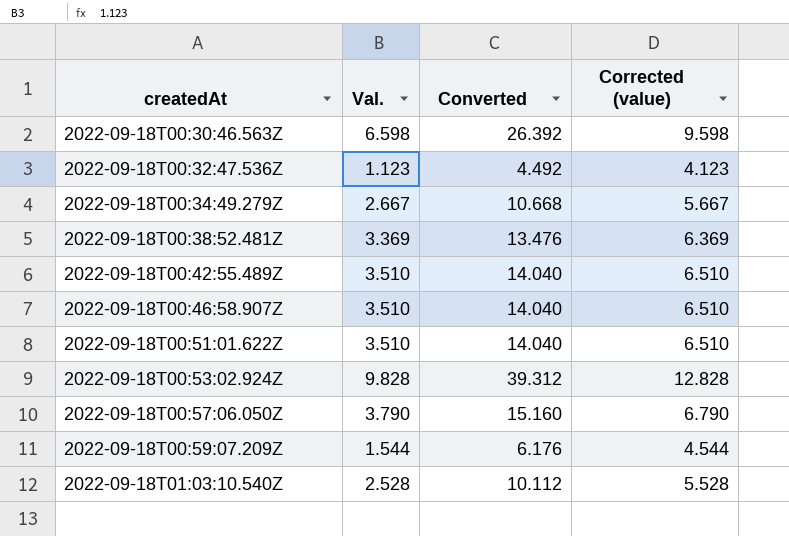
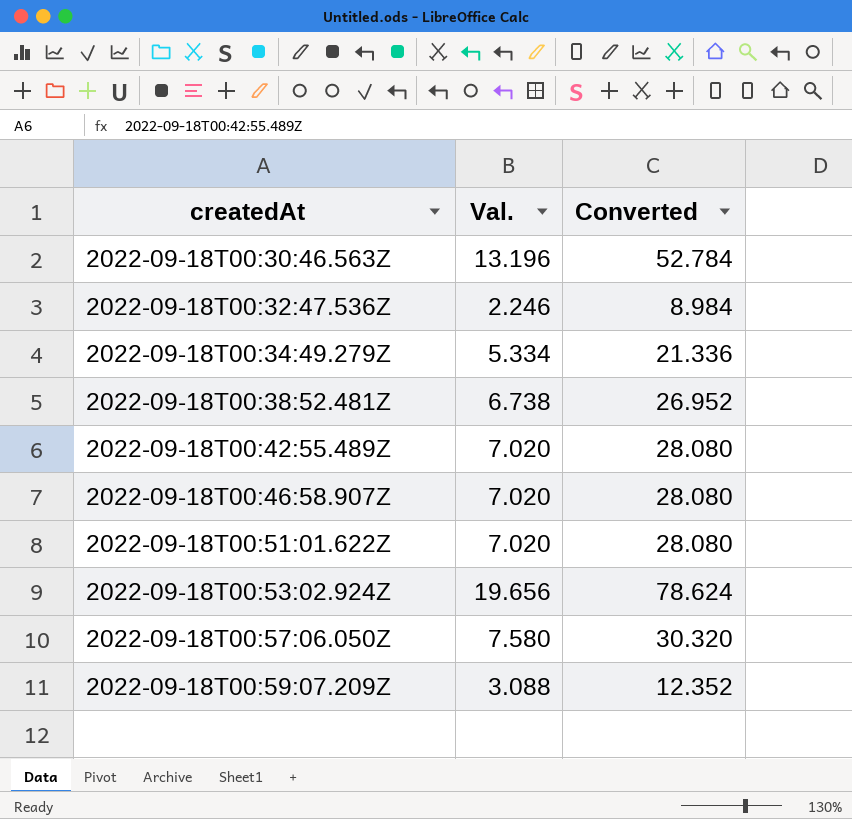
column Corrected (value) | formula: [Val.] + 3 -> none
row 2022-09-18T01:03:10.540Z: 2.528 | 10.112 | 5.528 -> none
2022-09-18T00:30:46.563Z | Val.: 6.598 -> 13.196
2022-09-18T00:30:46.563Z | Converted: 26.392 -> 52.784
2022-09-18T00:32:47.536Z | Val.: 1.123 -> 2.246
2022-09-18T00:32:47.536Z | Converted: 4.492 -> 8.984
2022-09-18T00:34:49.279Z | Val.: 2.667 -> 5.334
2022-09-18T00:34:49.279Z | Converted: 10.668 -> 21.336
2022-09-18T00:38:52.481Z | Val.: 3.369 -> 6.738
2022-09-18T00:38:52.481Z | Converted: 13.476 -> 26.952
2022-09-18T00:42:55.489Z | Val.: 3.510 -> 7.020
2022-09-18T00:42:55.489Z | Converted: 14.040 -> 28.080
2022-09-18T00:46:58.907Z | Val.: 3.510 -> 7.020
2022-09-18T00:46:58.907Z | Converted: 14.040 -> 28.080
2022-09-18T00:51:01.622Z | Val.: 3.510 -> 7.020
2022-09-18T00:51:01.622Z | Converted: 14.040 -> 28.080
2022-09-18T00:53:02.924Z | Val.: 9.828 -> 19.656
2022-09-18T00:53:02.924Z | Converted: 39.312 -> 78.624
2022-09-18T00:57:06.050Z | Val.: 3.790 -> 7.580
2022-09-18T00:57:06.050Z | Converted: 15.160 -> 30.320
2022-09-18T00:59:07.209Z | Val.: 1.544 -> 3.088
2022-09-18T00:59:07.209Z | Converted: 6.176 -> 12.352

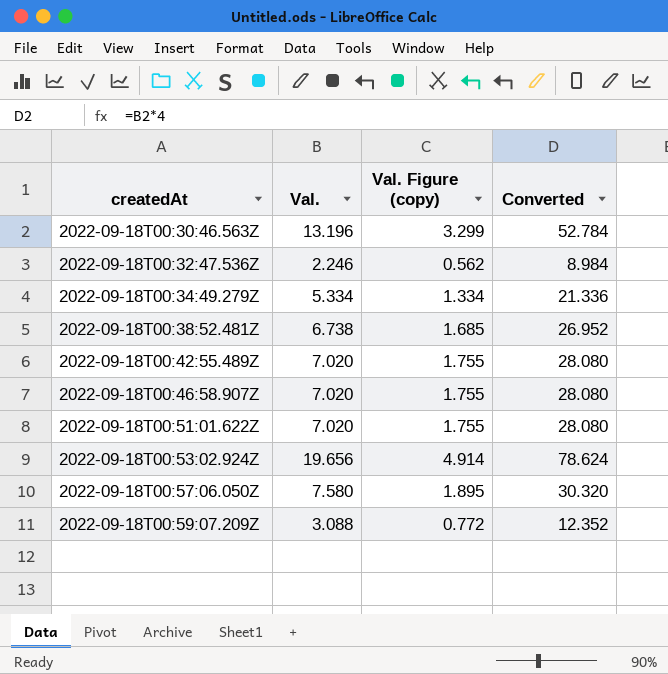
column Val. Figure (copy) | formula: none -> [Val.] * 0.25

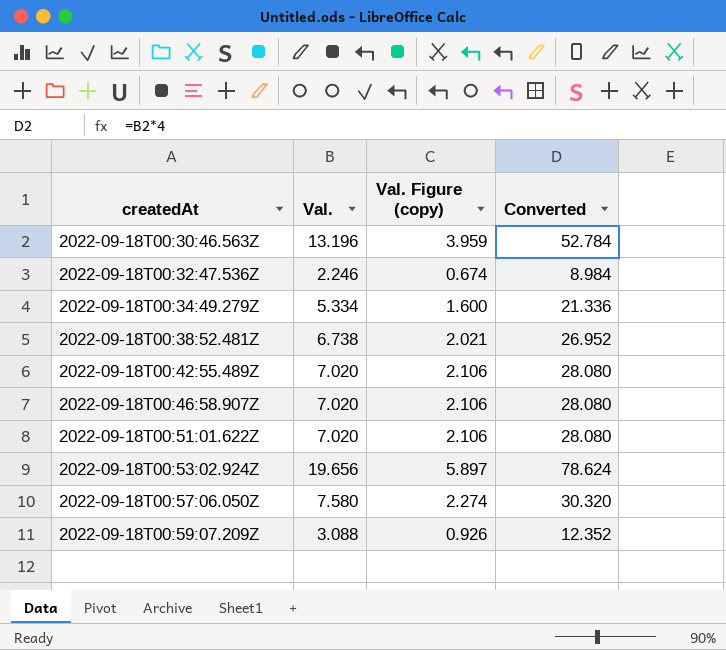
column Val. Figure (copy) | formula: [Val.] * 0.25 -> [Val.] * 0.3

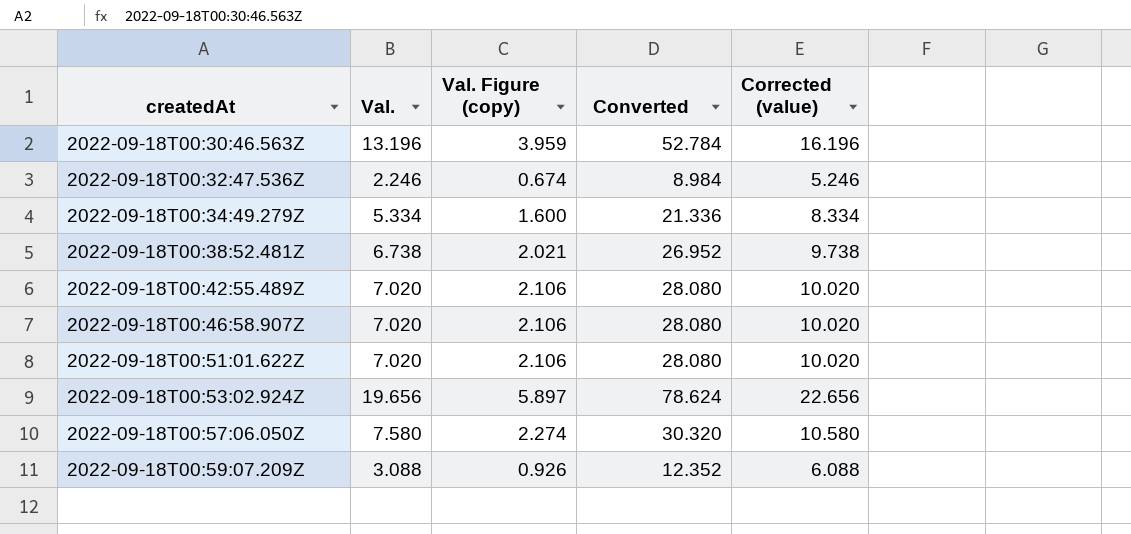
column Corrected (value) | formula: none -> [Val.] + 3

